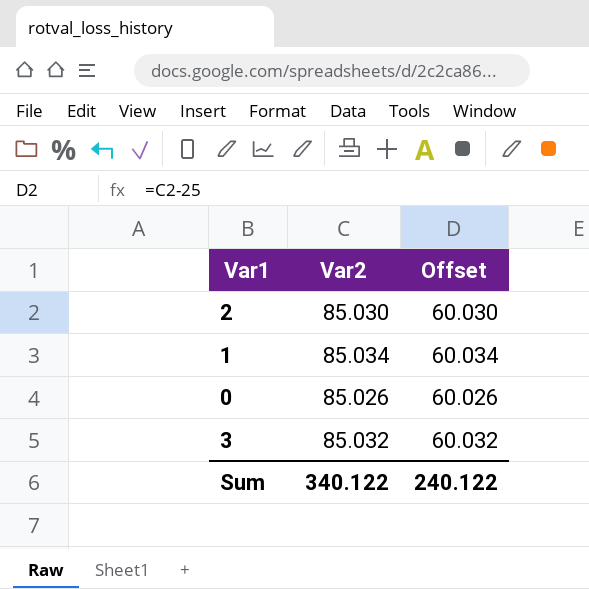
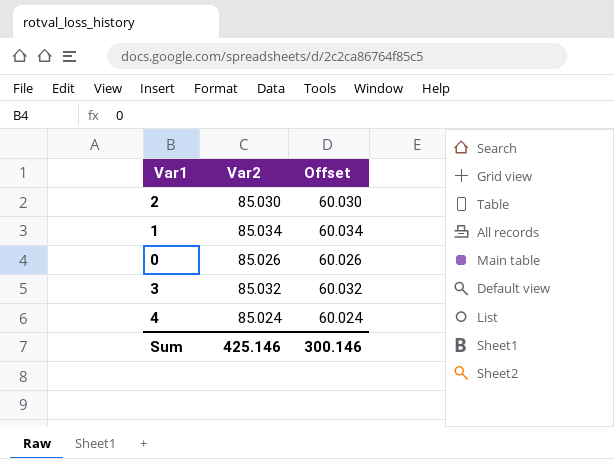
row 4: none -> 85.024 | 60.024
Sum | Var2: 340.122 -> 425.146
Sum | Offset: 240.122 -> 300.146

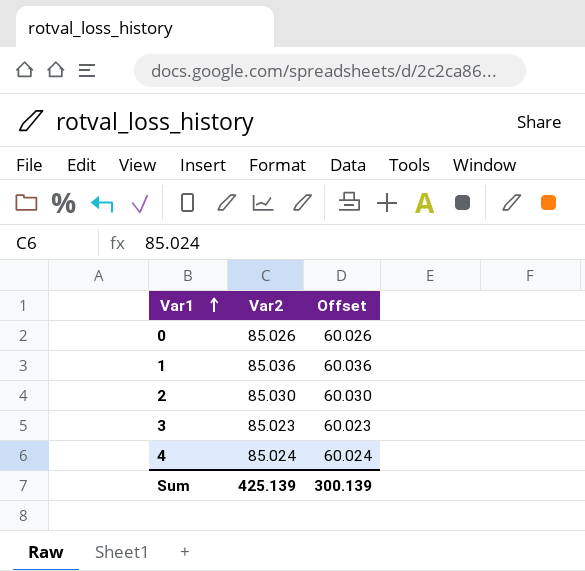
row order: none -> Var1 ascending
1 | Var2: 85.034 -> 85.036
1 | Offset: 60.034 -> 60.036
3 | Var2: 85.032 -> 85.023
3 | Offset: 60.032 -> 60.023
Sum | Var2: 425.146 -> 425.139
Sum | Offset: 300.146 -> 300.139

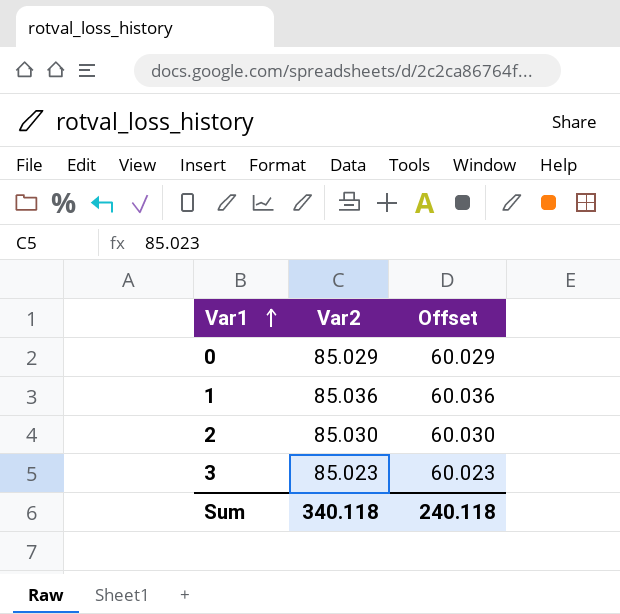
row 4: 85.024 | 60.024 -> none
0 | Var2: 85.026 -> 85.029
0 | Offset: 60.026 -> 60.029
Sum | Var2: 425.139 -> 340.118
Sum | Offset: 300.139 -> 240.118

